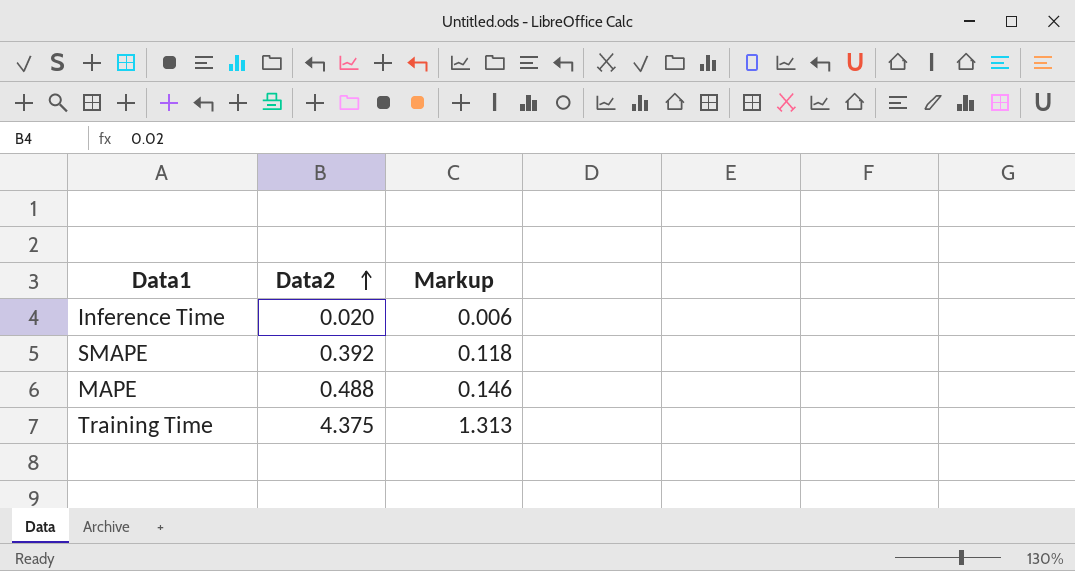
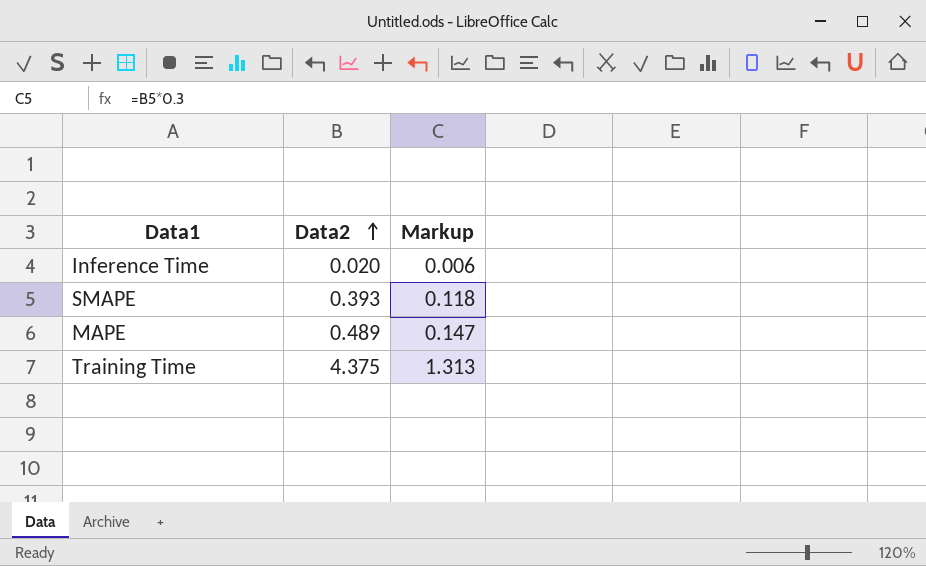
SMAPE | Data2: 0.392 -> 0.393
MAPE | Data2: 0.488 -> 0.489
MAPE | Markup: 0.146 -> 0.147

